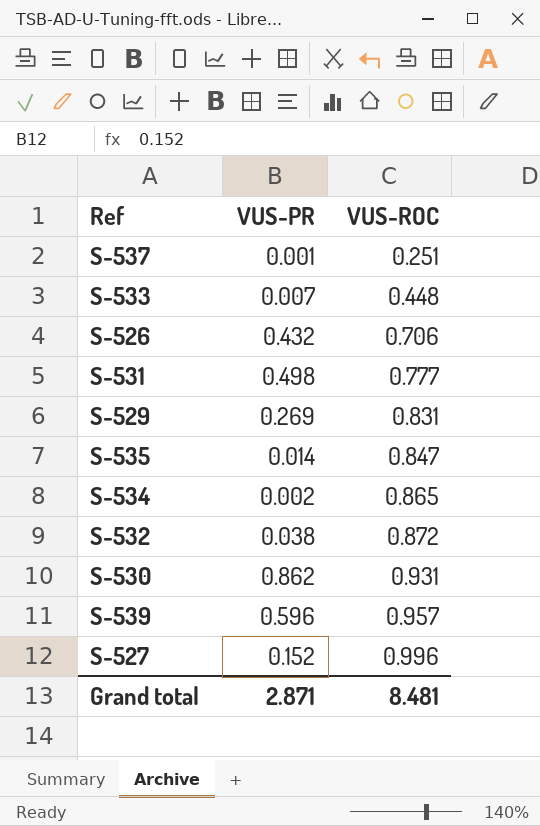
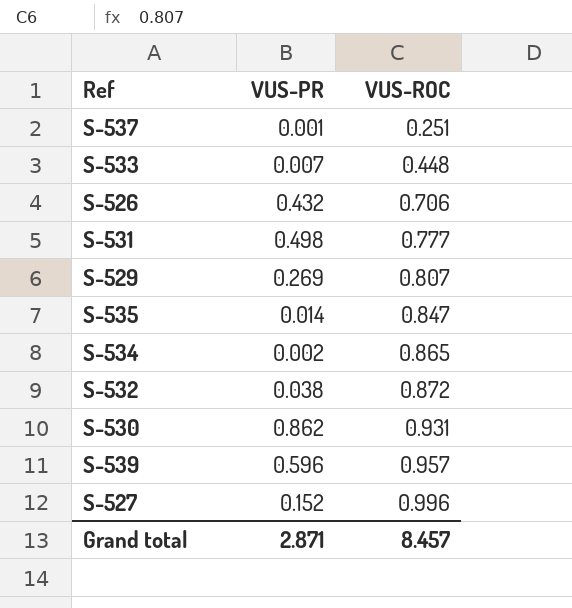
S-529 | VUS-ROC: 0.831 -> 0.807
Grand total | VUS-ROC: 8.481 -> 8.457

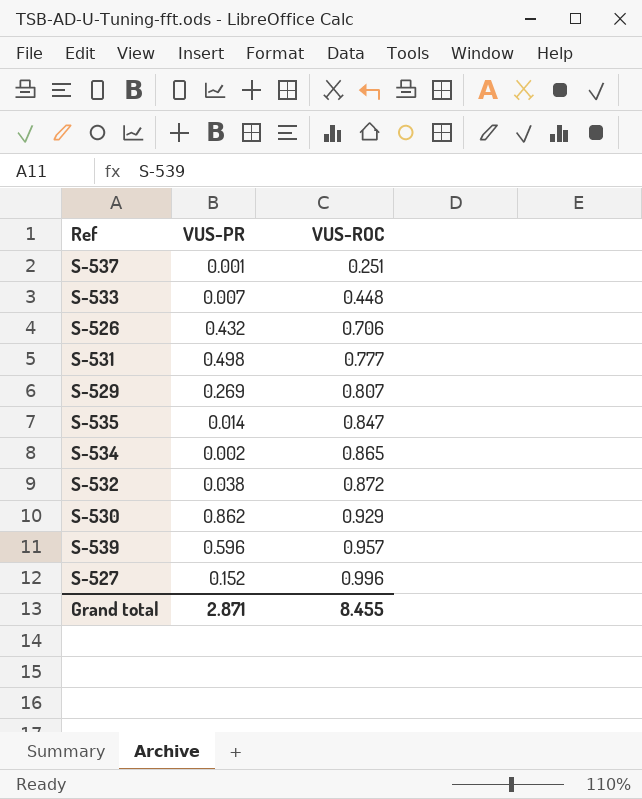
S-530 | VUS-ROC: 0.931 -> 0.929
Grand total | VUS-ROC: 8.457 -> 8.455

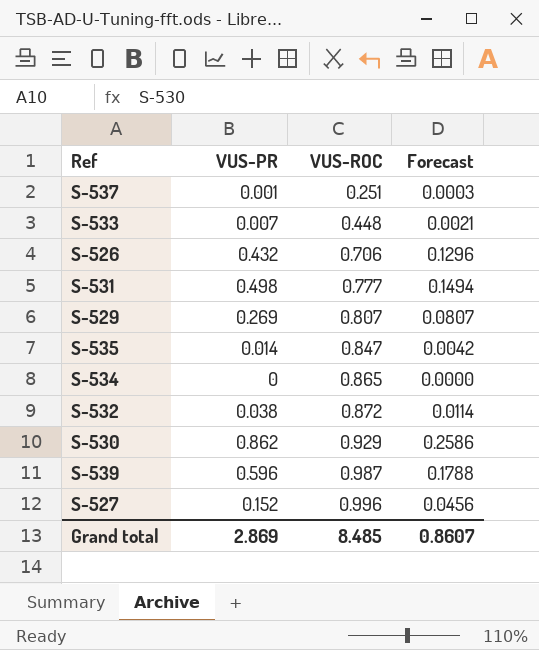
column Forecast | formula: none -> [VUS-PR] * 0.3
S-534 | VUS-PR: 0.002 -> 0
S-539 | VUS-ROC: 0.957 -> 0.987
Grand total | VUS-PR: 2.871 -> 2.869
Grand total | VUS-ROC: 8.455 -> 8.485

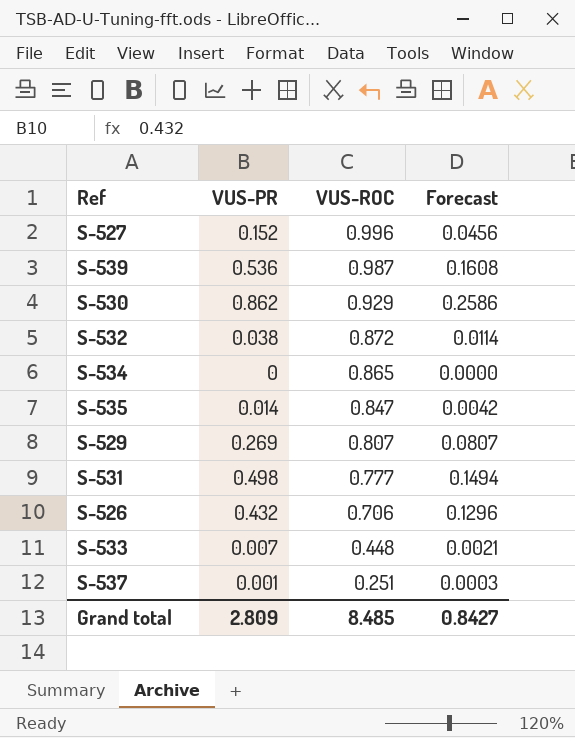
row order: VUS-ROC ascending -> VUS-ROC descending
S-539 | VUS-PR: 0.596 -> 0.536
S-539 | Forecast: 0.1788 -> 0.1608
Grand total | VUS-PR: 2.869 -> 2.809
Grand total | Forecast: 0.8607 -> 0.8427

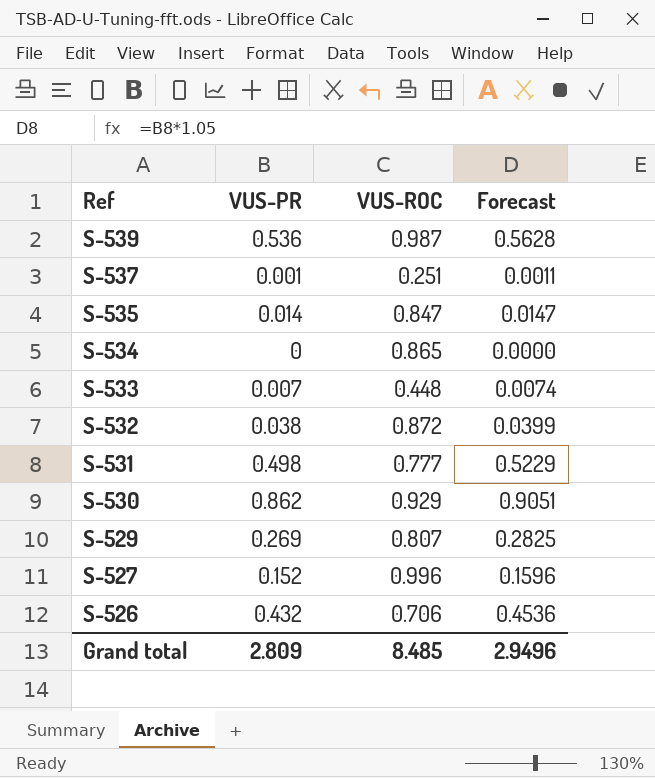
row order: VUS-ROC descending -> Ref descending
column Forecast | formula: [VUS-PR] * 0.3 -> [VUS-PR] * 1.05
Grand total | Forecast: 0.8427 -> 2.9496

